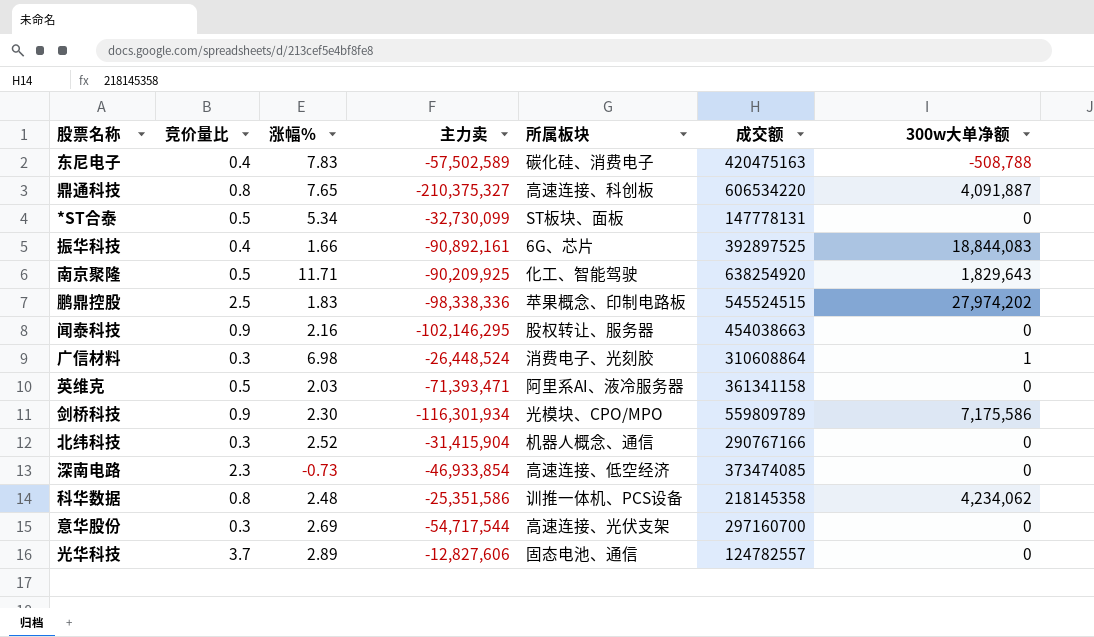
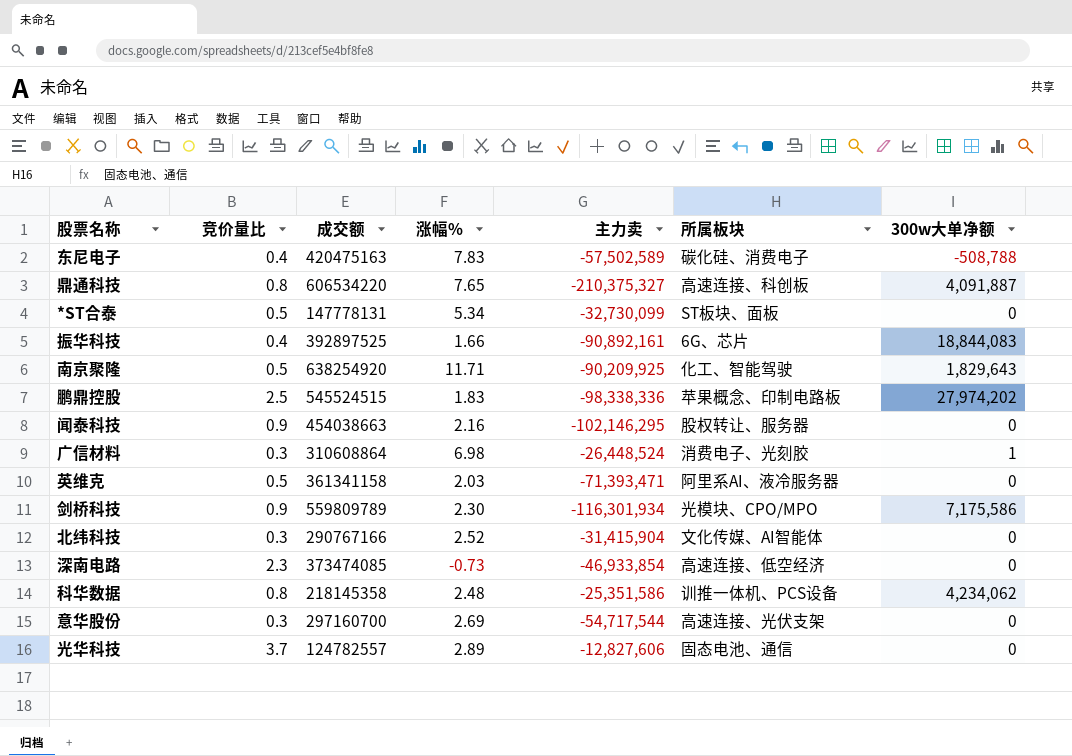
column 成交额 | position: 6 -> 3
北纬科技 | 所属板块: 机器人概念、通信 -> 文化传媒、AI智能体

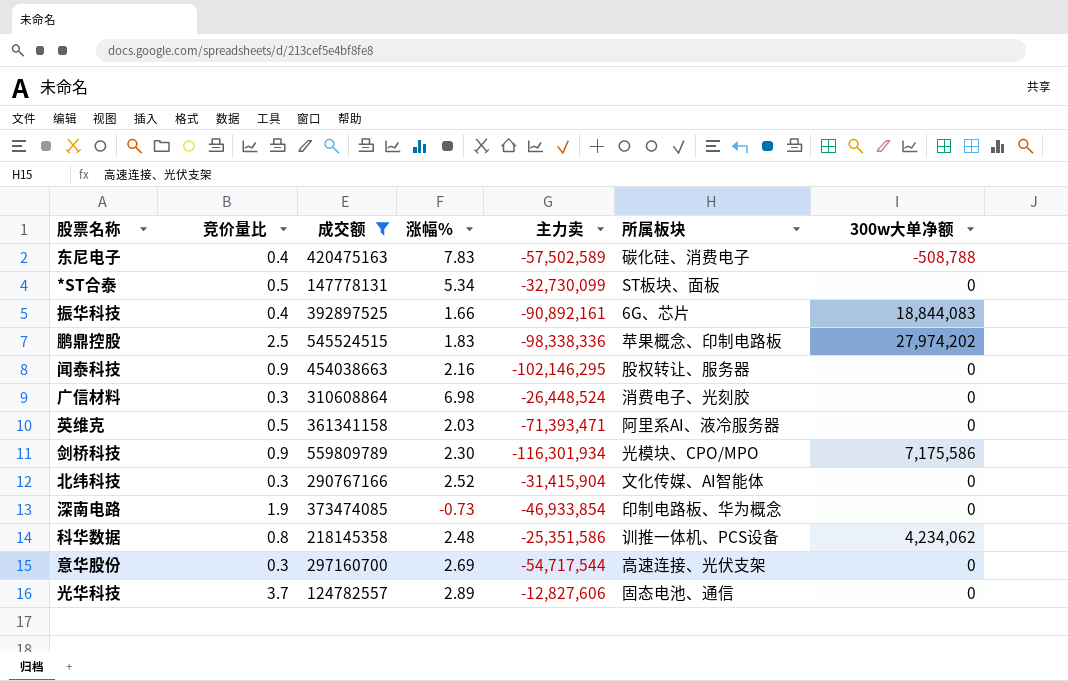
filter: none -> 成交额 <= 559809789
广信材料 | 300w大单净额: 1 -> 0
深南电路 | 竞价量比: 2.3 -> 1.9
深南电路 | 所属板块: 高速连接、低空经济 -> 印制电路板、华为概念

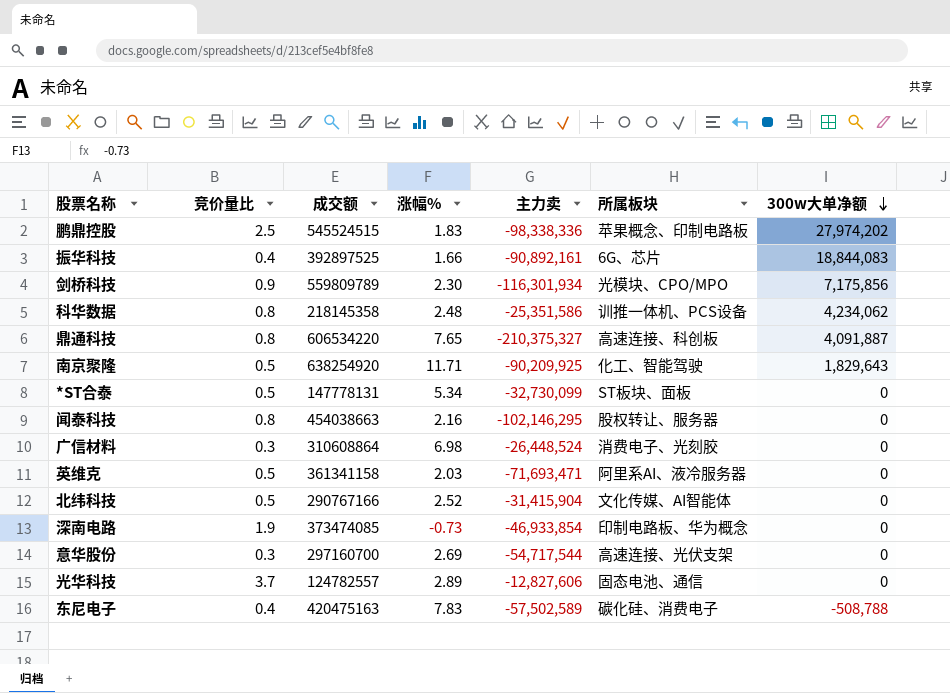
filter: 成交额 <= 559809789 -> none
row order: none -> 300w大单净额 descending
剑桥科技 | 300w大单净额: 7,175,586 -> 7,175,856
闻泰科技 | 竞价量比: 0.9 -> 0.8
英维克 | 主力卖: -71,393,471 -> -71,693,471
北纬科技 | 竞价量比: 0.3 -> 0.5

